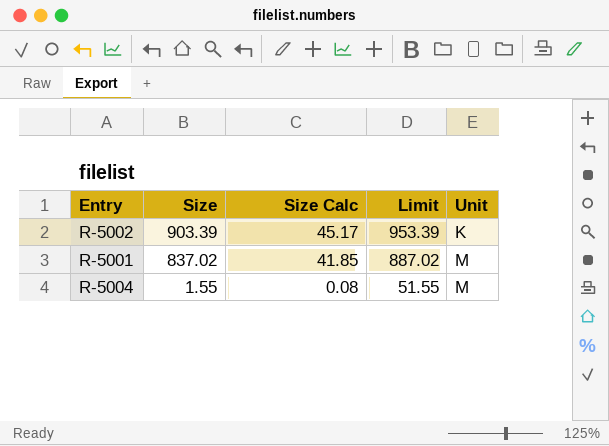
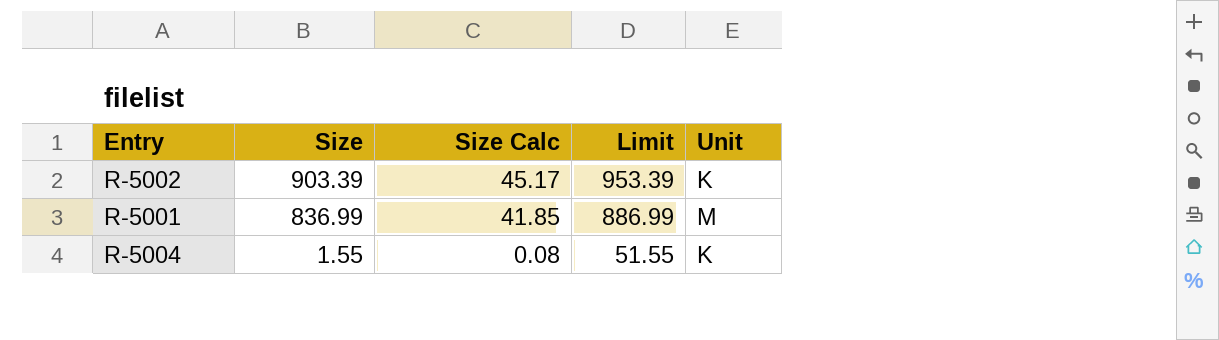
R-5001 | Size: 837.02 -> 836.99
R-5001 | Limit: 887.02 -> 886.99
R-5004 | Unit: M -> K

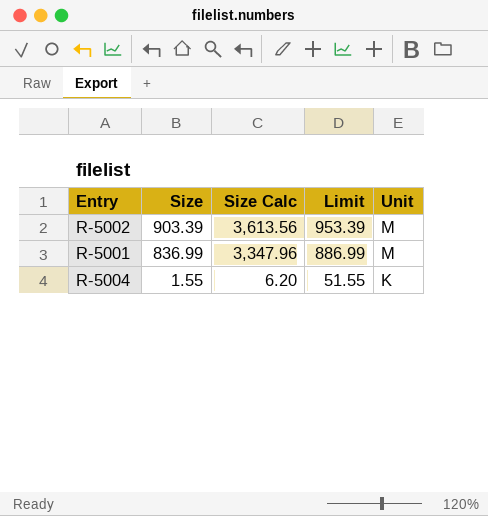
column Size Calc | formula: [Size] * 0.05 -> [Size] * 4
R-5002 | Unit: K -> M

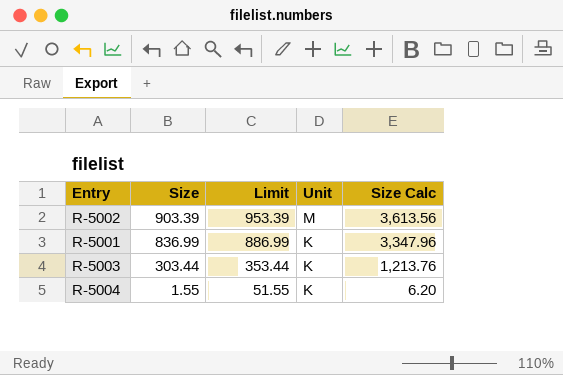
column Size Calc | position: 3 -> 5
R-5001 | Unit: M -> K
row R-5003: none -> 303.44 | 353.44 | K | 1,213.76

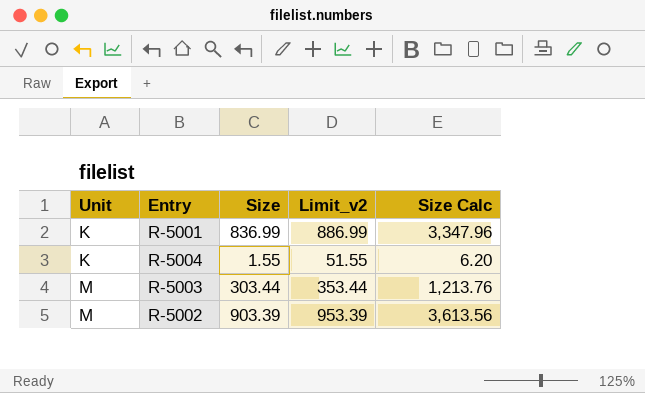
row order: Size descending -> Unit ascending
column Unit | position: 4 -> 1
column name: Limit -> Limit_v2
R-5003 | Unit: K -> M

